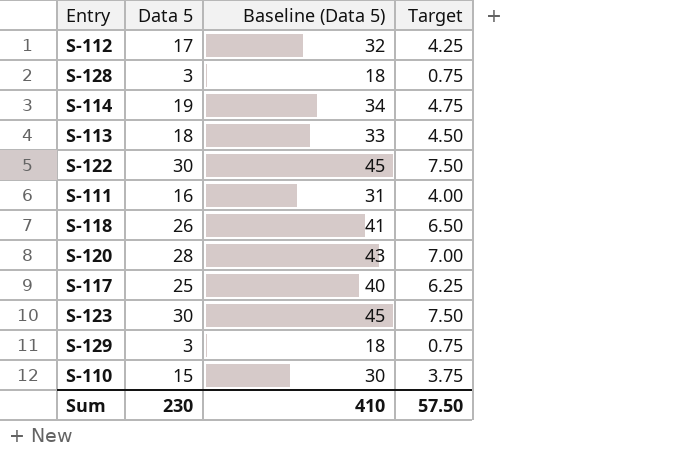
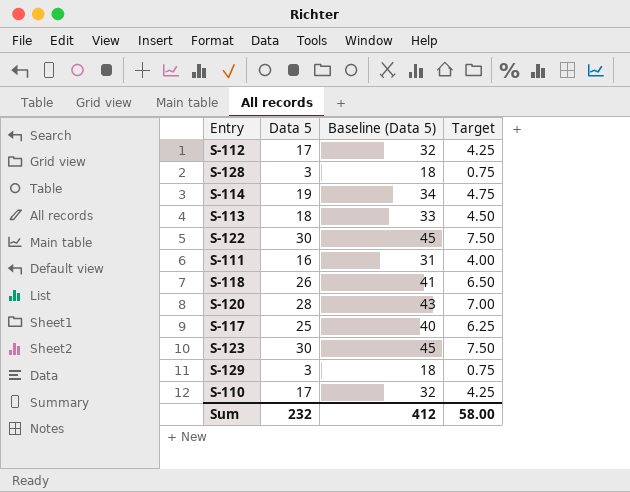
S-110 | Data 5: 15 -> 17
S-110 | Baseline (Data 5): 30 -> 32
S-110 | Target: 3.75 -> 4.25
Sum | Data 5: 230 -> 232
Sum | Baseline (Data 5): 410 -> 412
Sum | Target: 57.50 -> 58.00

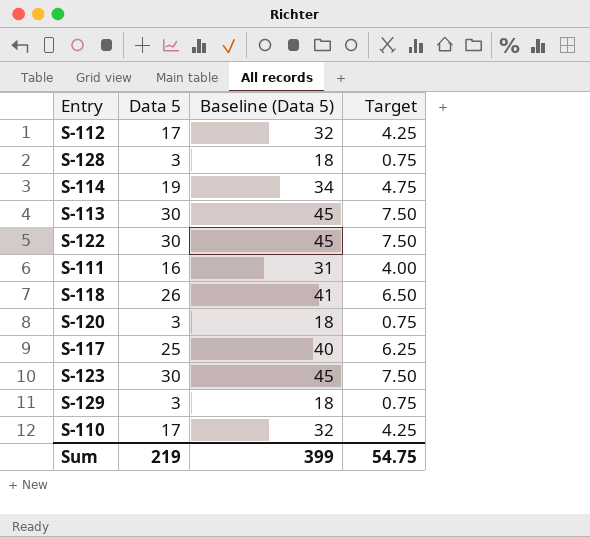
S-113 | Data 5: 18 -> 30
S-113 | Baseline (Data 5): 33 -> 45
S-113 | Target: 4.50 -> 7.50
S-120 | Data 5: 28 -> 3
S-120 | Baseline (Data 5): 43 -> 18
S-120 | Target: 7.00 -> 0.75
Sum | Data 5: 232 -> 219
Sum | Baseline (Data 5): 412 -> 399
Sum | Target: 58.00 -> 54.75

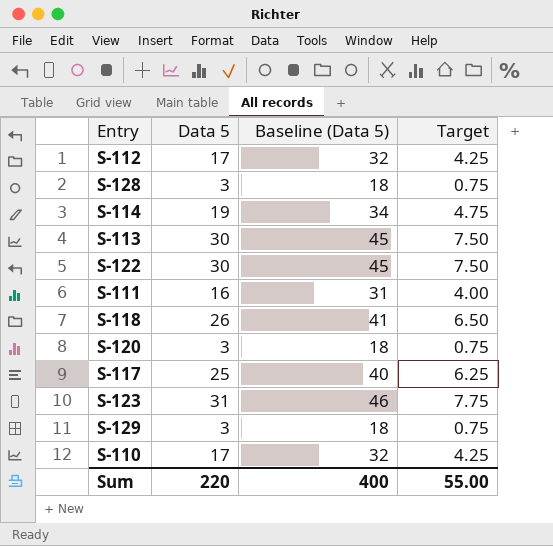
S-123 | Data 5: 30 -> 31
S-123 | Baseline (Data 5): 45 -> 46
S-123 | Target: 7.50 -> 7.75
Sum | Data 5: 219 -> 220
Sum | Baseline (Data 5): 399 -> 400
Sum | Target: 54.75 -> 55.00

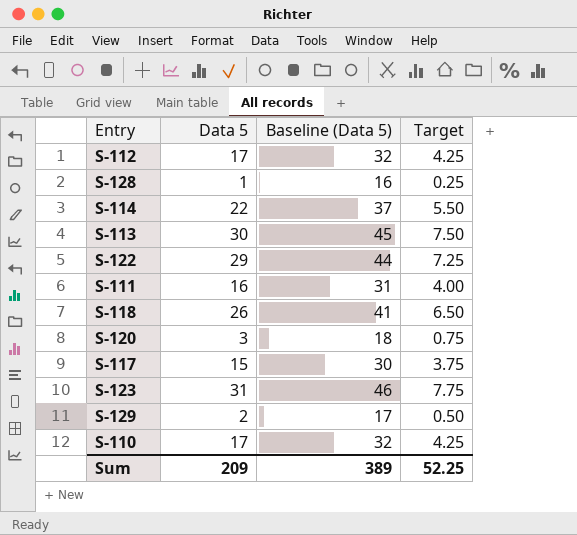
S-128 | Data 5: 3 -> 1
S-128 | Baseline (Data 5): 18 -> 16
S-128 | Target: 0.75 -> 0.25
S-114 | Data 5: 19 -> 22
S-114 | Baseline (Data 5): 34 -> 37
S-114 | Target: 4.75 -> 5.50
S-122 | Data 5: 30 -> 29
S-122 | Baseline (Data 5): 45 -> 44
S-122 | Target: 7.50 -> 7.25
S-117 | Data 5: 25 -> 15
S-117 | Baseline (Data 5): 40 -> 30
S-117 | Target: 6.25 -> 3.75
S-129 | Data 5: 3 -> 2
S-129 | Baseline (Data 5): 18 -> 17
S-129 | Target: 0.75 -> 0.50
Sum | Data 5: 220 -> 209
Sum | Baseline (Data 5): 400 -> 389
Sum | Target: 55.00 -> 52.25

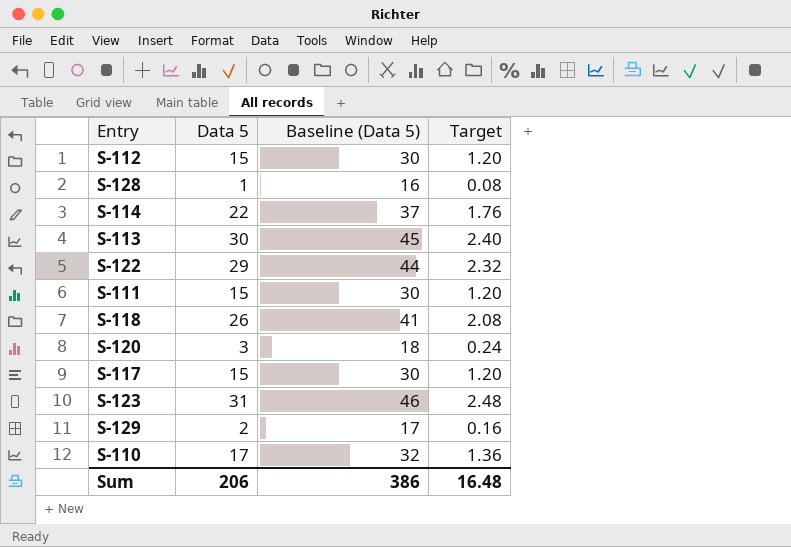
column Target | formula: [Data 5] * 0.25 -> [Data 5] * 0.08
S-112 | Data 5: 17 -> 15
S-112 | Baseline (Data 5): 32 -> 30
S-111 | Data 5: 16 -> 15
S-111 | Baseline (Data 5): 31 -> 30
Sum | Data 5: 209 -> 206
Sum | Baseline (Data 5): 389 -> 386
Sum | Target: 52.25 -> 16.48

